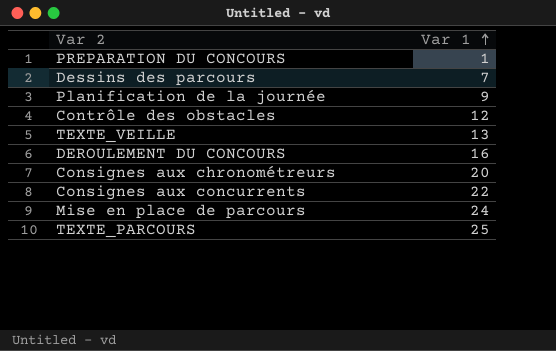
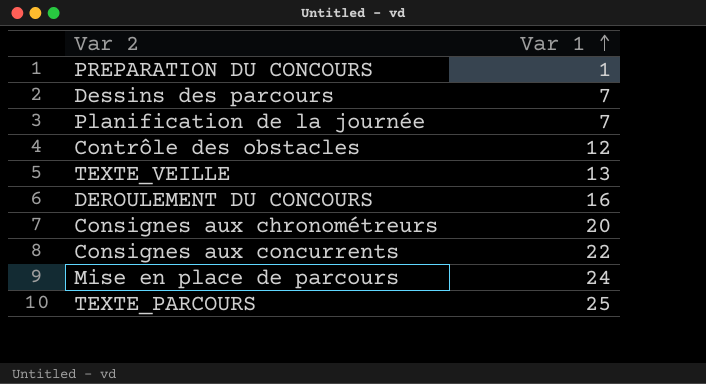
Planification de la journée | Var 1: 9 -> 7

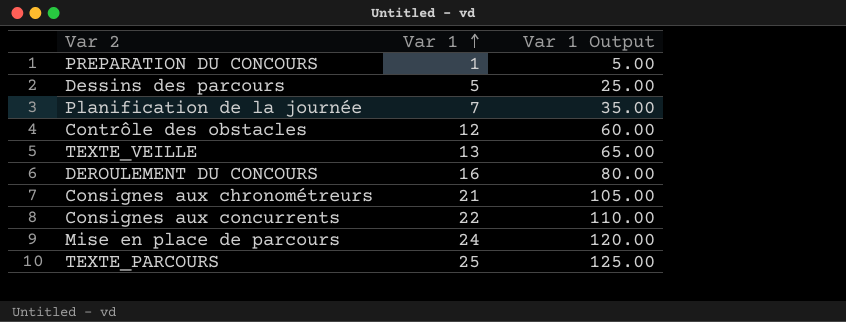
column Var 1 Output | formula: none -> [Var 1] * 5
Dessins des parcours | Var 1: 7 -> 5
Consignes aux chronométreurs | Var 1: 20 -> 21

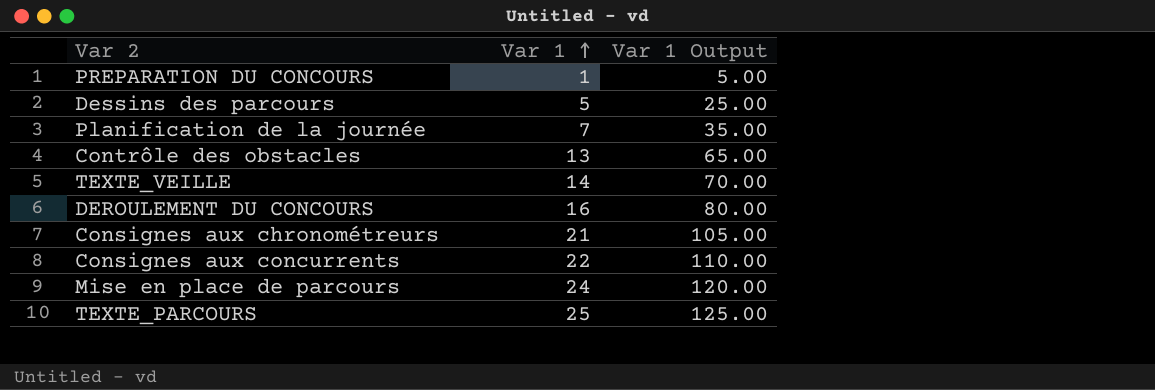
Contrôle des obstacles | Var 1: 12 -> 13
Contrôle des obstacles | Var 1 Output: 60.00 -> 65.00
TEXTE_VEILLE | Var 1: 13 -> 14
TEXTE_VEILLE | Var 1 Output: 65.00 -> 70.00

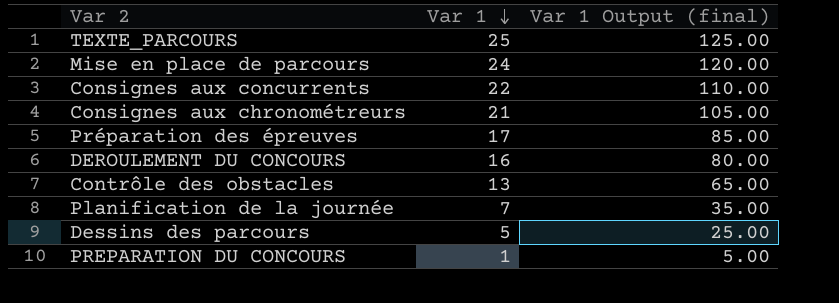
row order: Var 1 ascending -> Var 1 descending
column name: Var 1 Output -> Var 1 Output (final)
row TEXTE_VEILLE: 14 | 70.00 -> none
row Préparation des épreuves: none -> 17 | 85.00

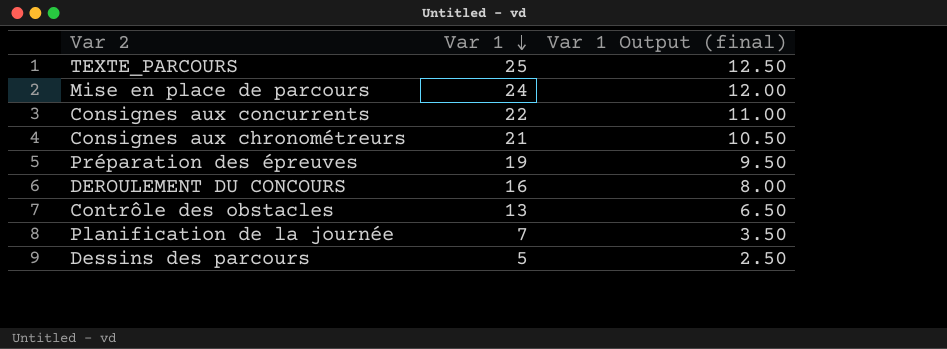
column Var 1 Output (final) | formula: [Var 1] * 5 -> [Var 1] * 0.5
row PREPARATION DU CONCOURS: 1 | 5.00 -> none
Préparation des épreuves | Var 1: 17 -> 19

